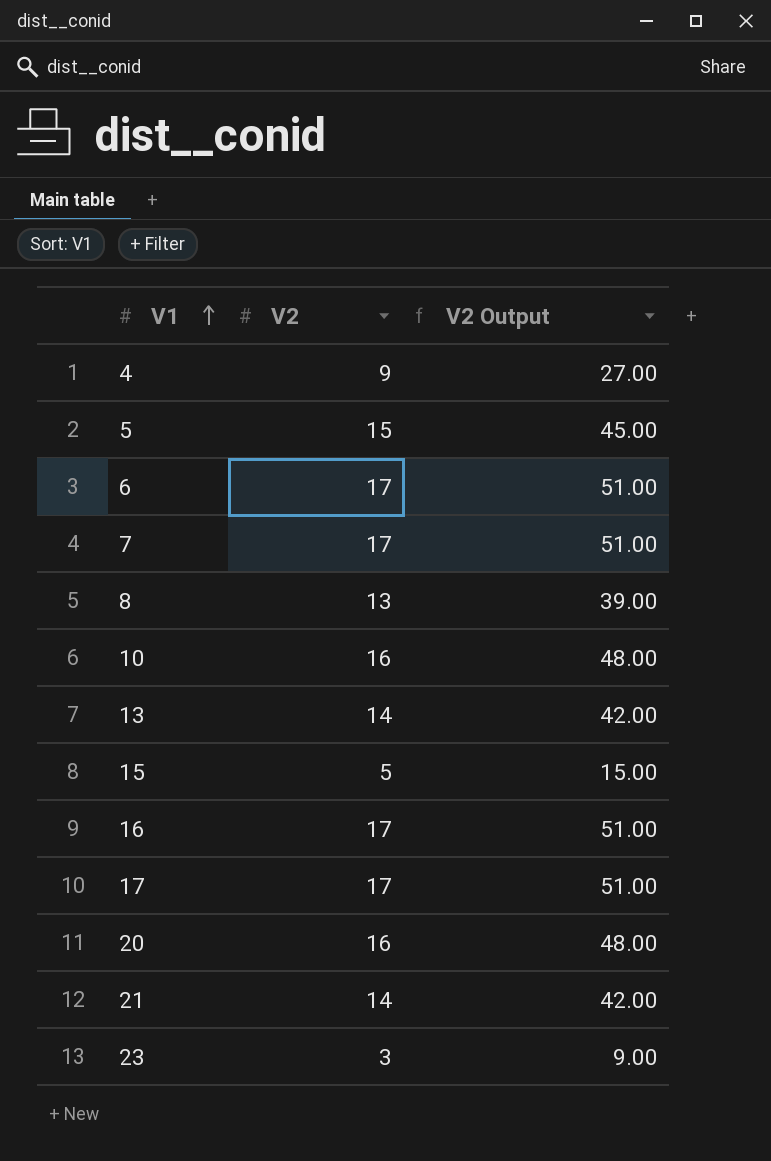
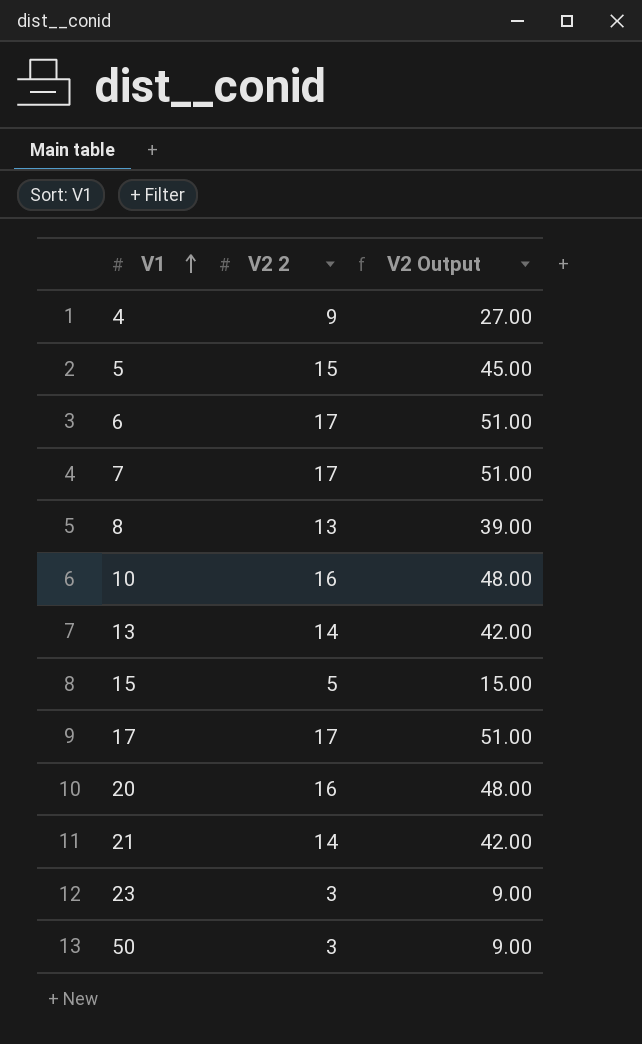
column name: V2 -> V2 2
row 16: 17 | 51.00 -> none
row 50: none -> 3 | 9.00

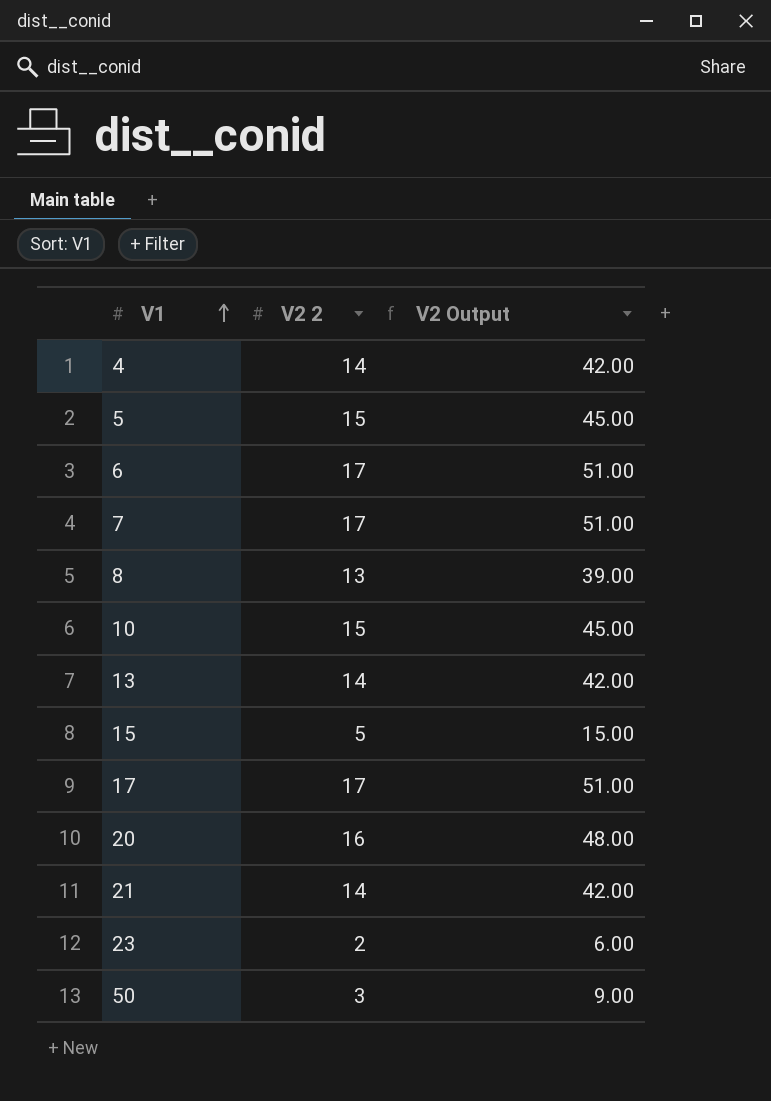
4 | V2 2: 9 -> 14
4 | V2 Output: 27.00 -> 42.00
10 | V2 2: 16 -> 15
10 | V2 Output: 48.00 -> 45.00
23 | V2 2: 3 -> 2
23 | V2 Output: 9.00 -> 6.00

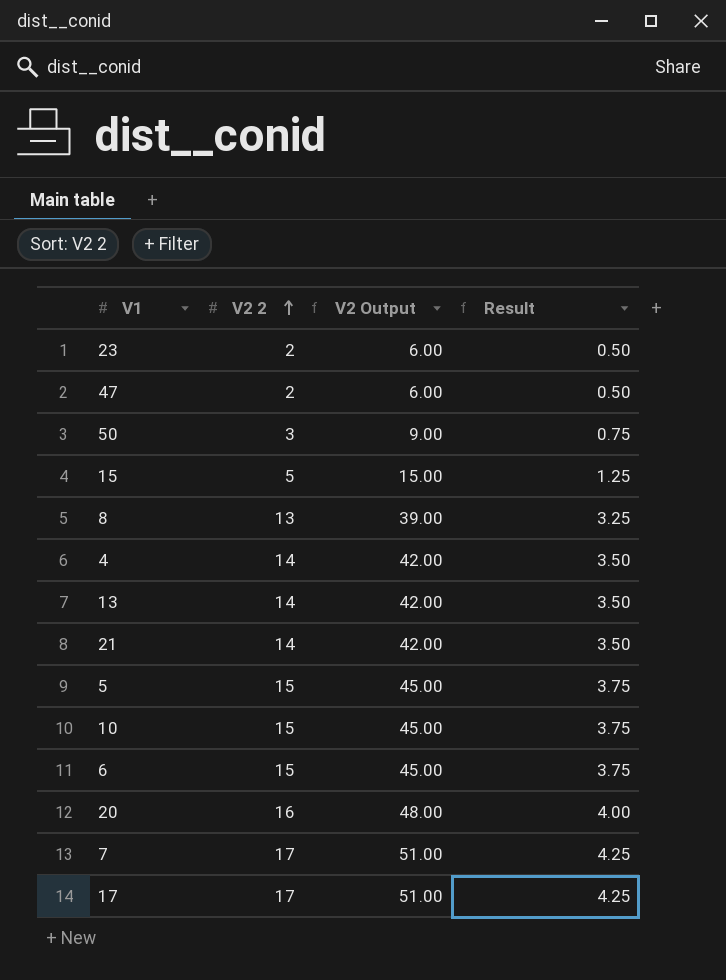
row order: V1 ascending -> V2 2 ascending
column Result | formula: none -> [V2 2] * 0.25
row 47: none -> 2 | 6.00 | 0.50
6 | V2 2: 17 -> 15
6 | V2 Output: 51.00 -> 45.00

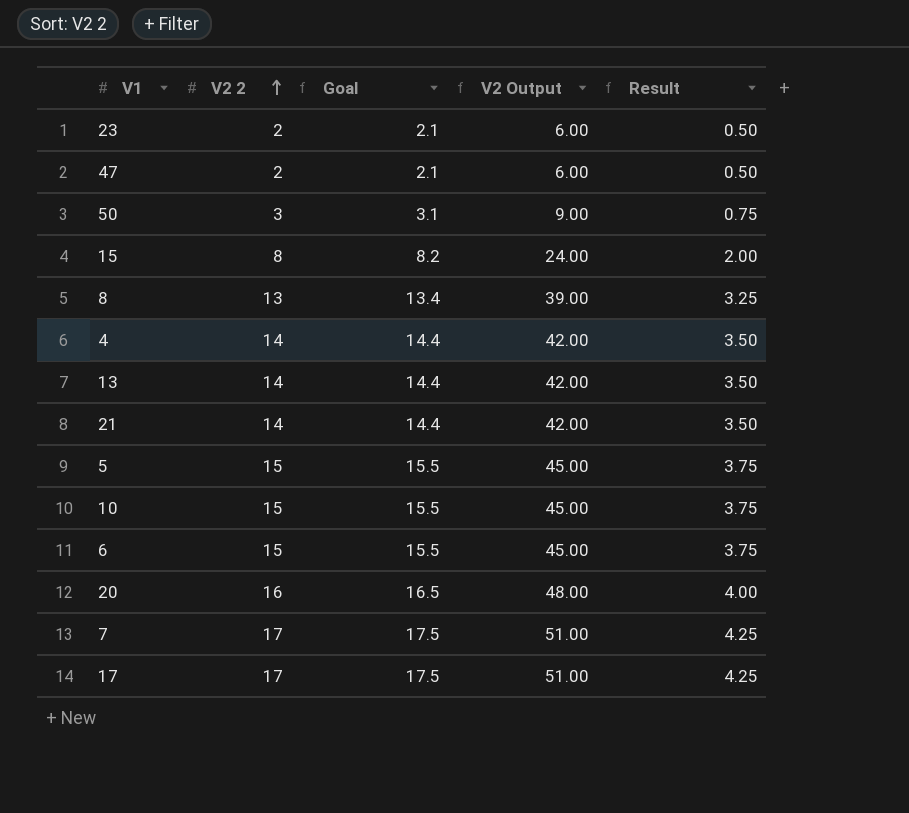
column Goal | formula: none -> [V2 2] * 1.03
15 | V2 2: 5 -> 8
15 | V2 Output: 15.00 -> 24.00
15 | Result: 1.25 -> 2.00

